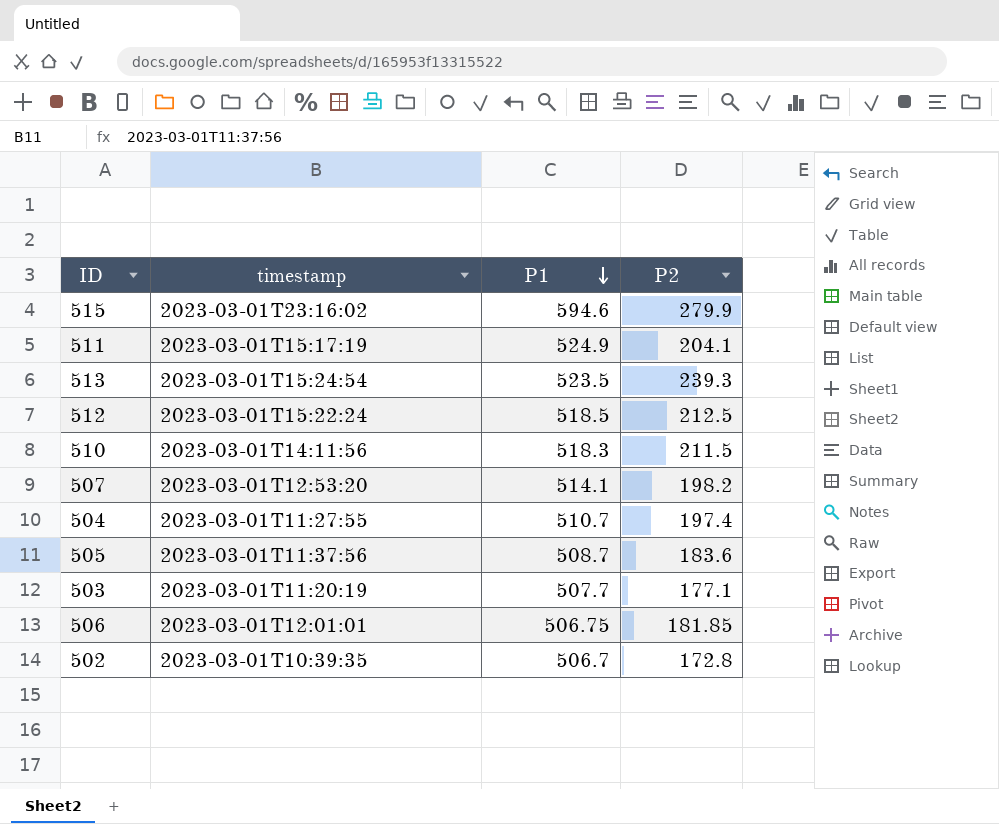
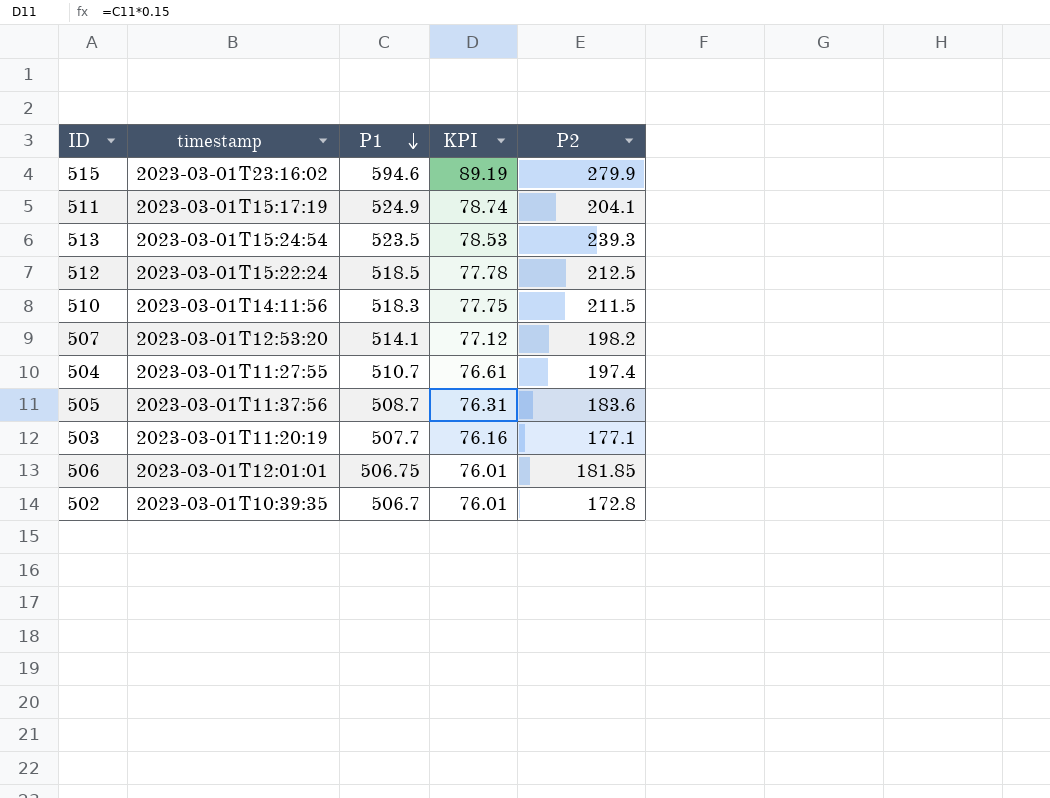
column KPI | formula: none -> [P1] * 0.15

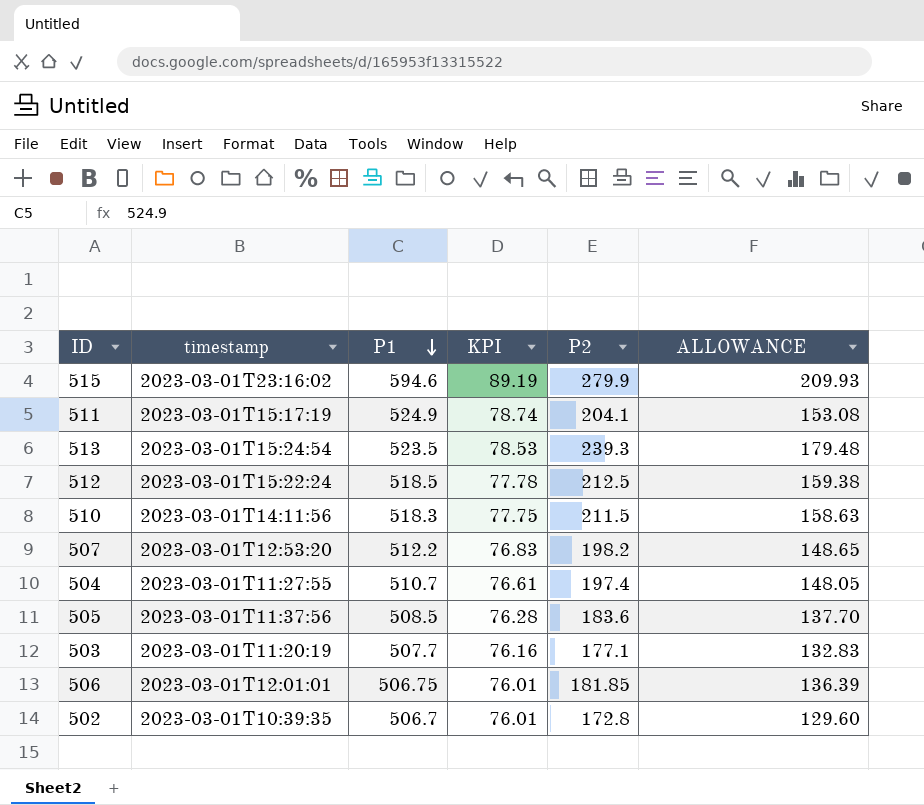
column ALLOWANCE | formula: none -> [P2] * 0.75
507 | P1: 514.1 -> 512.2
507 | KPI: 77.12 -> 76.83
505 | P1: 508.7 -> 508.5
505 | KPI: 76.31 -> 76.28

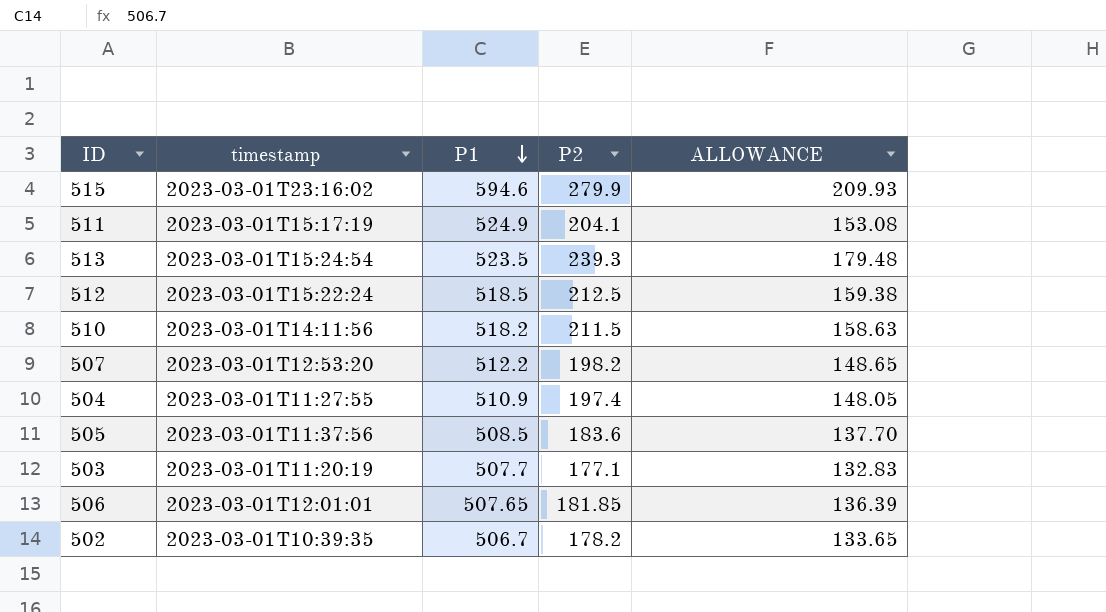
column KPI | formula: [P1] * 0.15 -> none
510 | P1: 518.3 -> 518.2
504 | P1: 510.7 -> 510.9
506 | P1: 506.75 -> 507.65
502 | P2: 172.8 -> 178.2
502 | ALLOWANCE: 129.60 -> 133.65

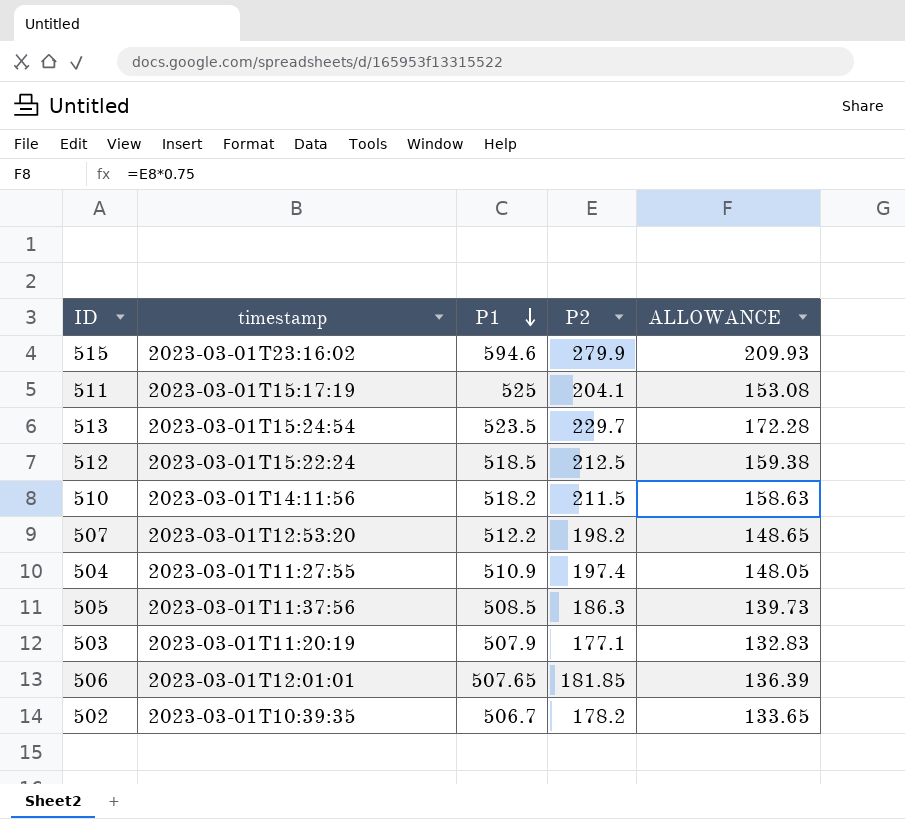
511 | P1: 524.9 -> 525
513 | P2: 239.3 -> 229.7
513 | ALLOWANCE: 179.48 -> 172.28
505 | P2: 183.6 -> 186.3
505 | ALLOWANCE: 137.70 -> 139.73
503 | P1: 507.7 -> 507.9

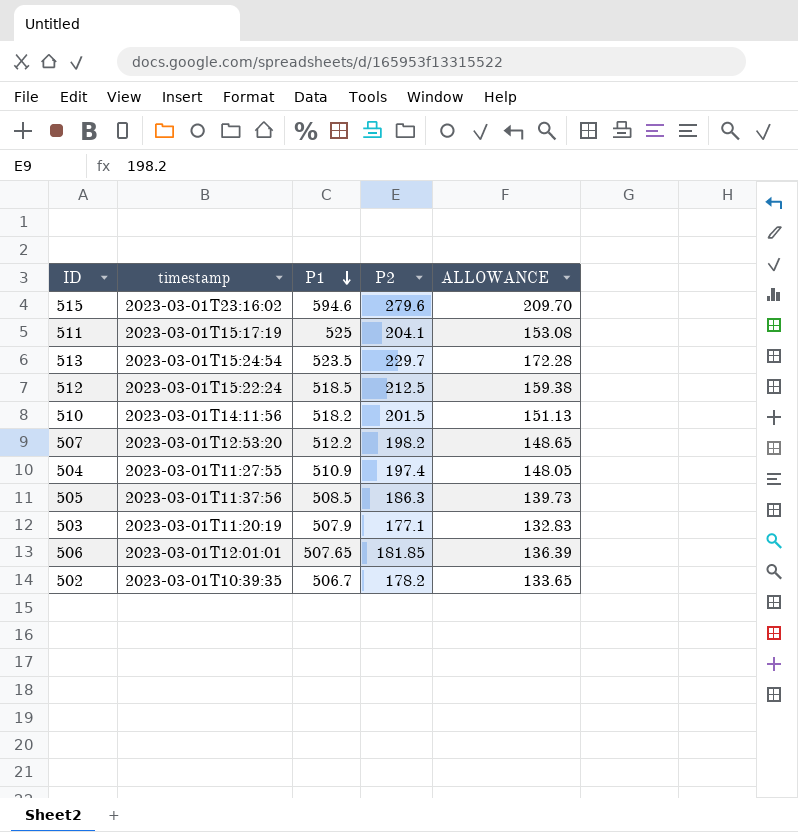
515 | P2: 279.9 -> 279.6
515 | ALLOWANCE: 209.93 -> 209.70
510 | P2: 211.5 -> 201.5
510 | ALLOWANCE: 158.63 -> 151.13

